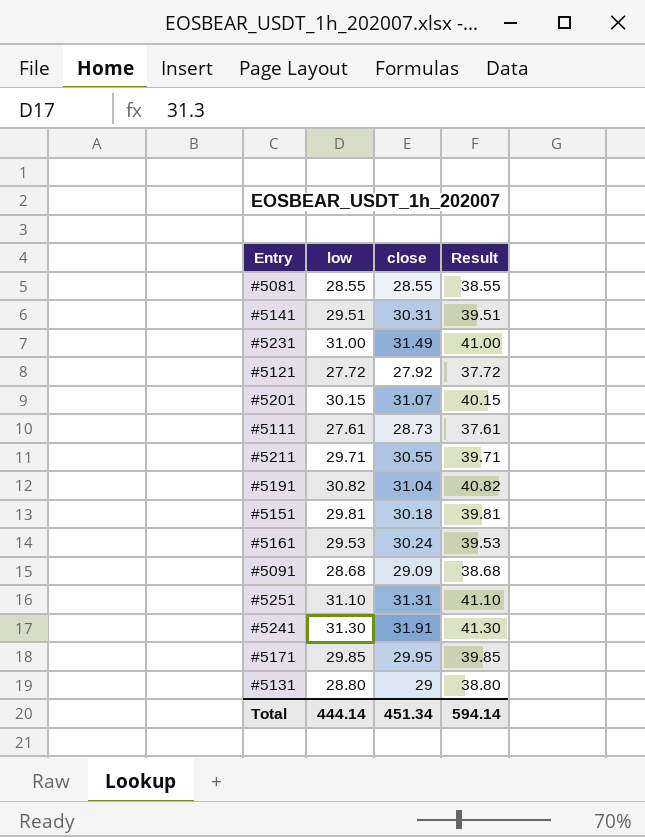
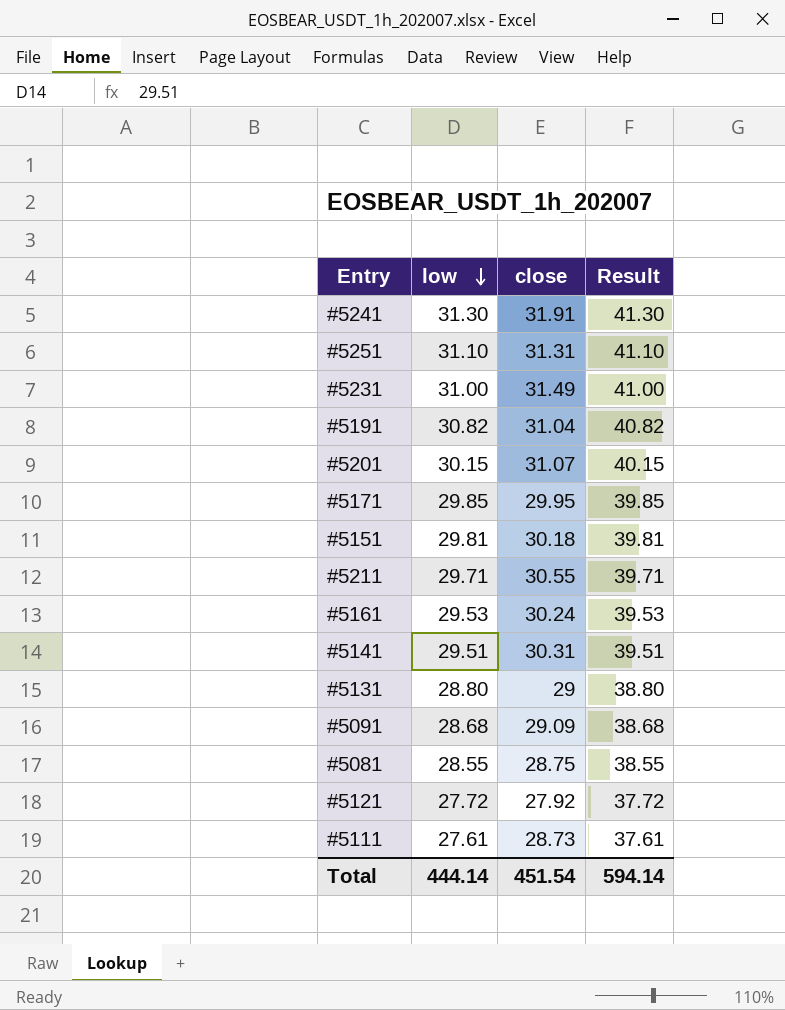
row order: none -> low descending
#5081 | close: 28.55 -> 28.75
Total | close: 451.34 -> 451.54

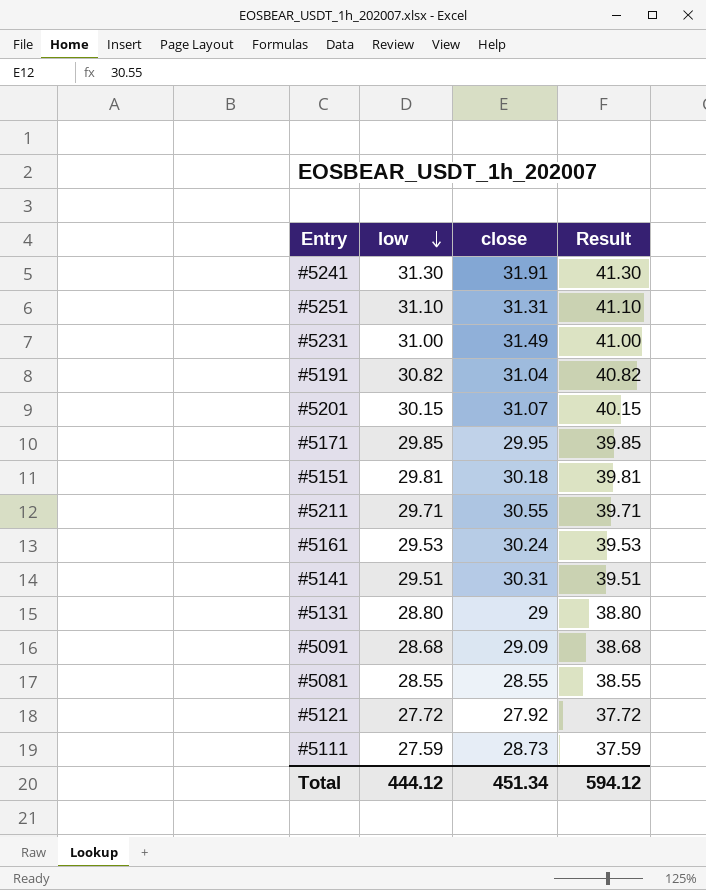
#5081 | close: 28.75 -> 28.55
#5111 | low: 27.61 -> 27.59
#5111 | Result: 37.61 -> 37.59
Total | low: 444.14 -> 444.12
Total | close: 451.54 -> 451.34
Total | Result: 594.14 -> 594.12

